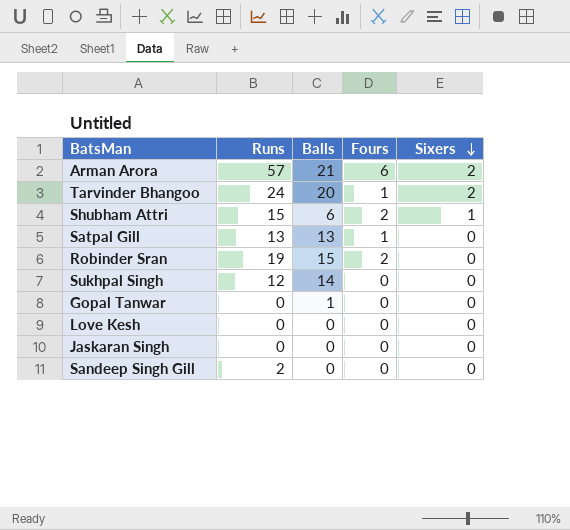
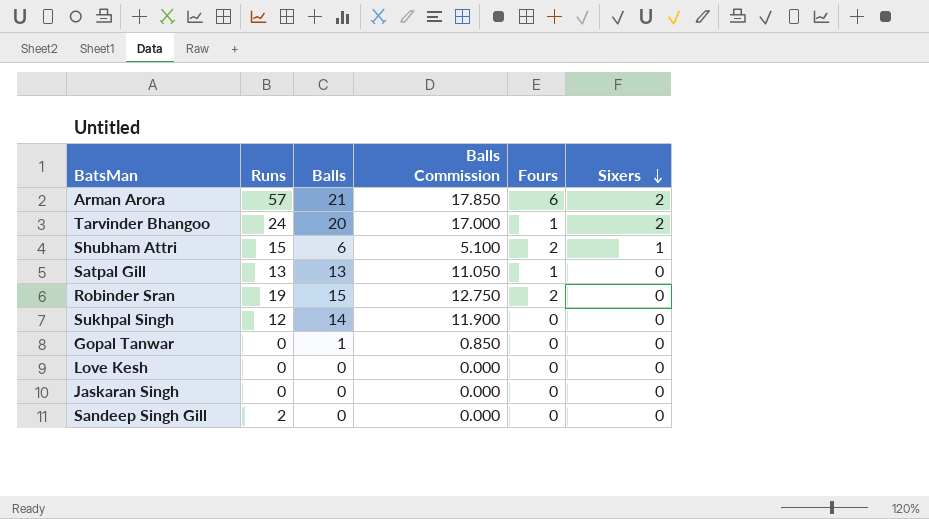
column Balls Commission | formula: none -> [Balls] * 0.85

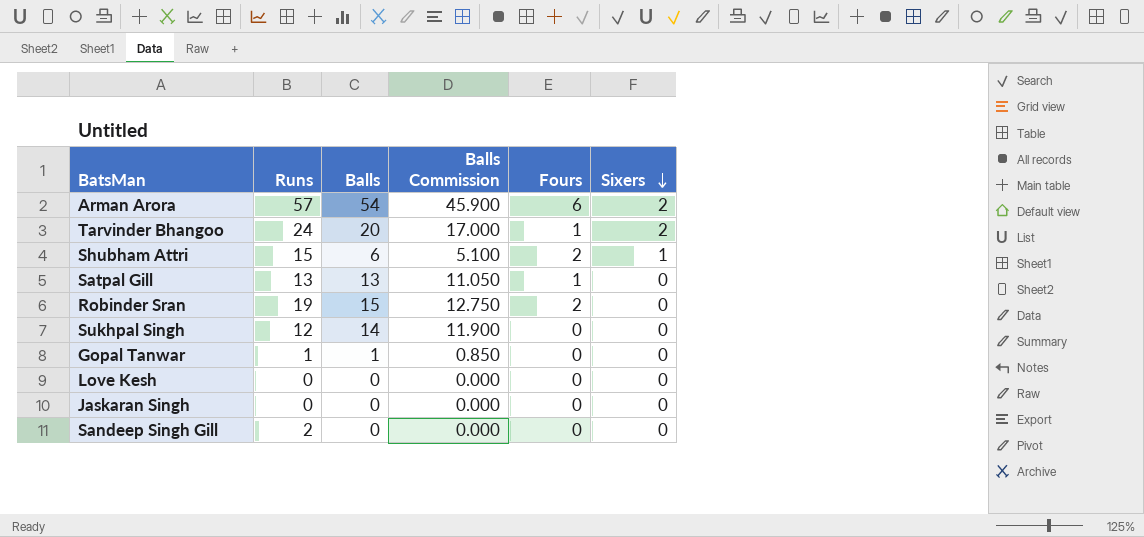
Arman Arora | Balls: 21 -> 54
Arman Arora | Balls Commission: 17.850 -> 45.900
Gopal Tanwar | Runs: 0 -> 1

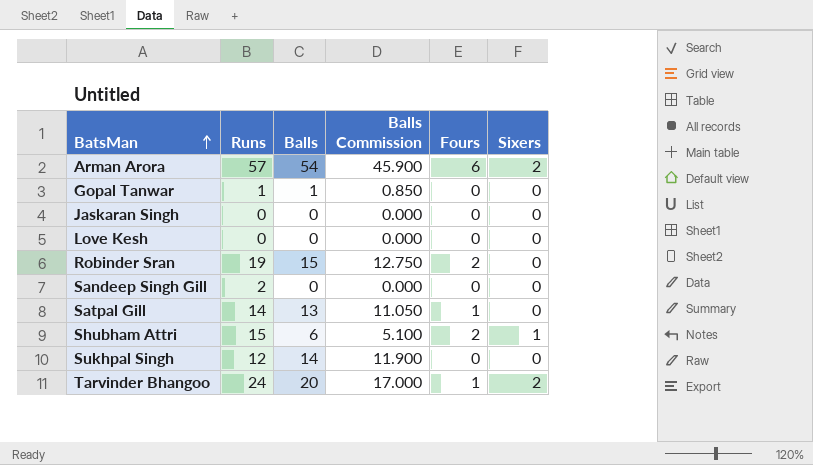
row order: Sixers descending -> BatsMan ascending
Satpal Gill | Runs: 13 -> 14

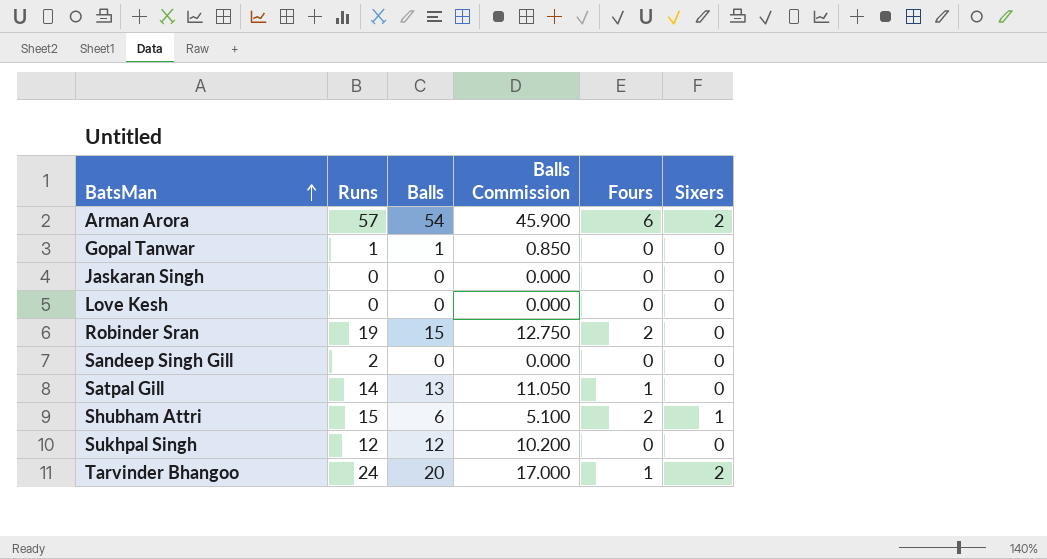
Sukhpal Singh | Balls: 14 -> 12
Sukhpal Singh | Balls Commission: 11.900 -> 10.200

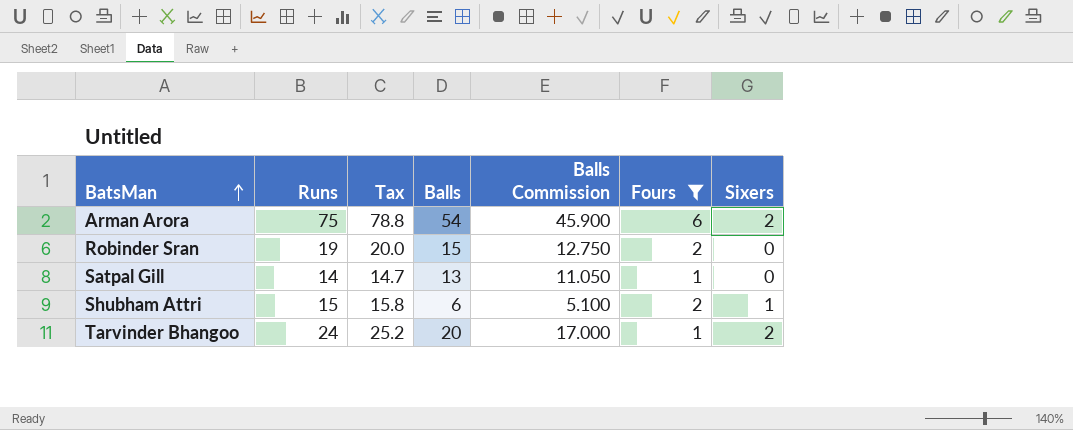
filter: none -> Fours != 0
column Tax | formula: none -> [Runs] * 1.05
Arman Arora | Runs: 57 -> 75

